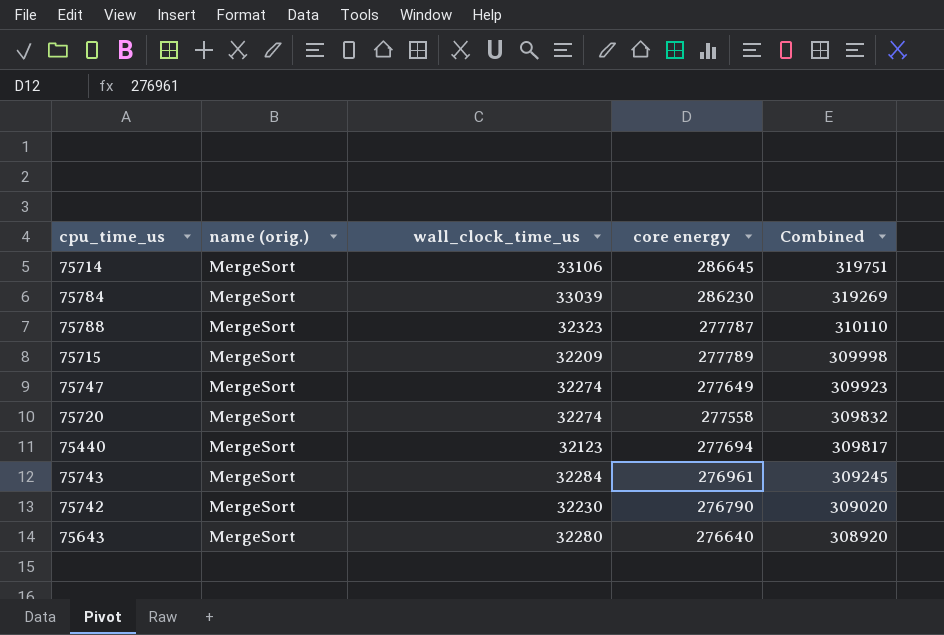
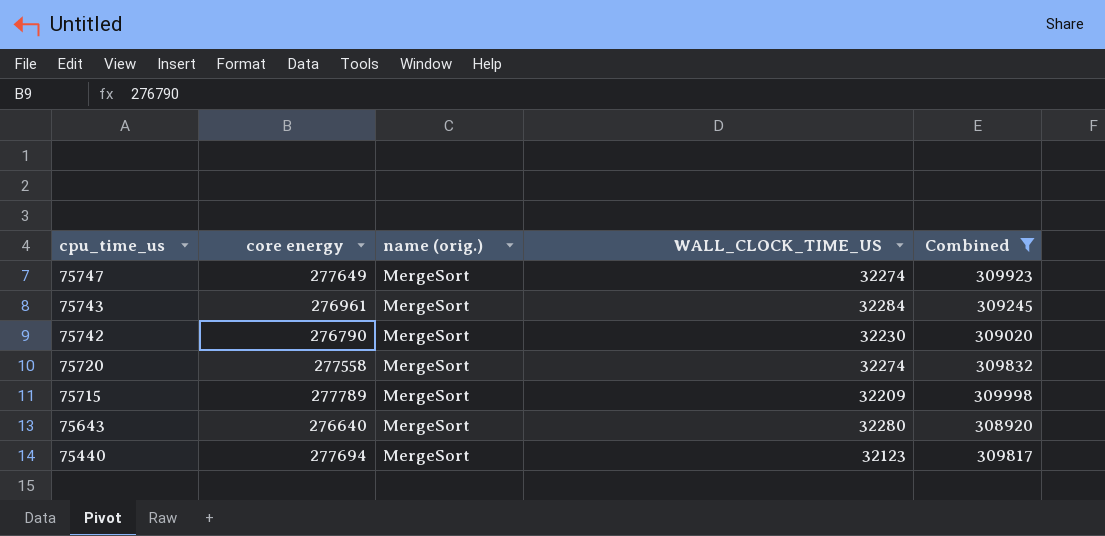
filter: none -> Combined <= 309998
row order: Combined descending -> cpu_time_us descending
column core energy | position: 4 -> 2
column name: wall_clock_time_us -> WALL_CLOCK_TIME_US

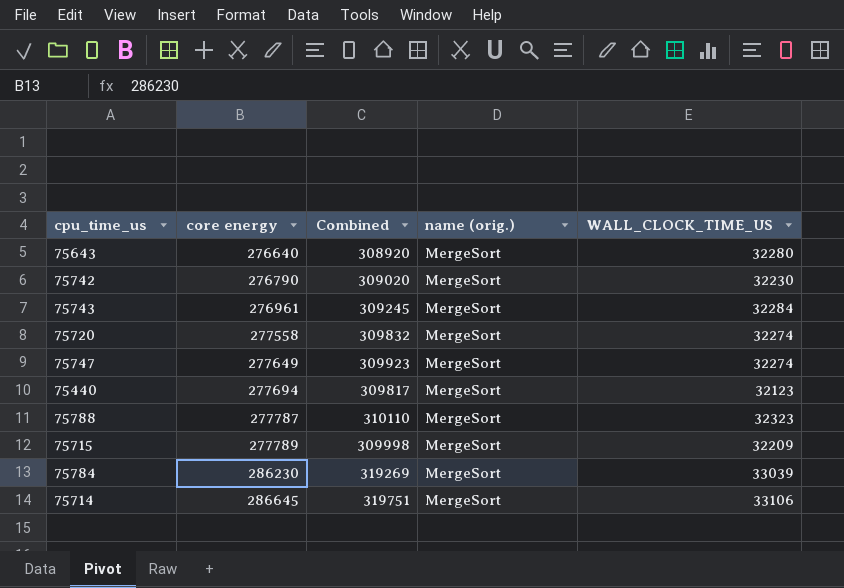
filter: Combined <= 309998 -> none
row order: cpu_time_us descending -> core energy ascending
column Combined | position: 5 -> 3

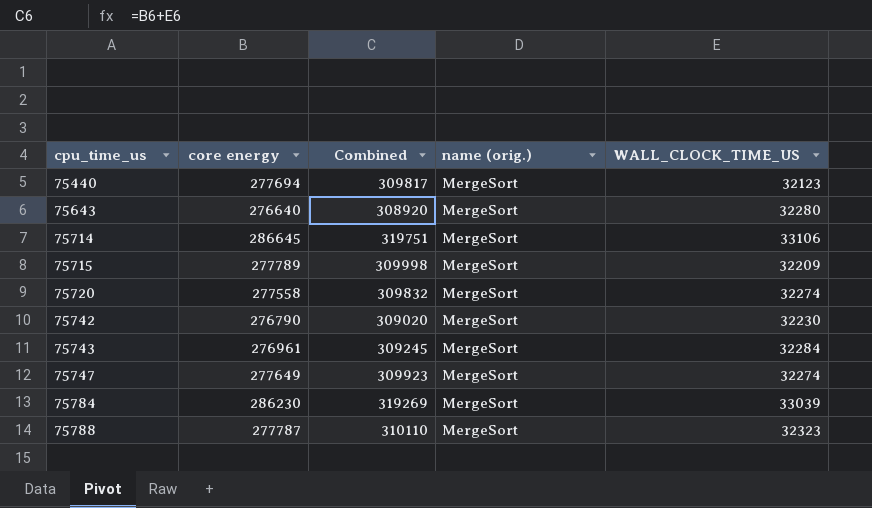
row order: core energy ascending -> cpu_time_us ascending

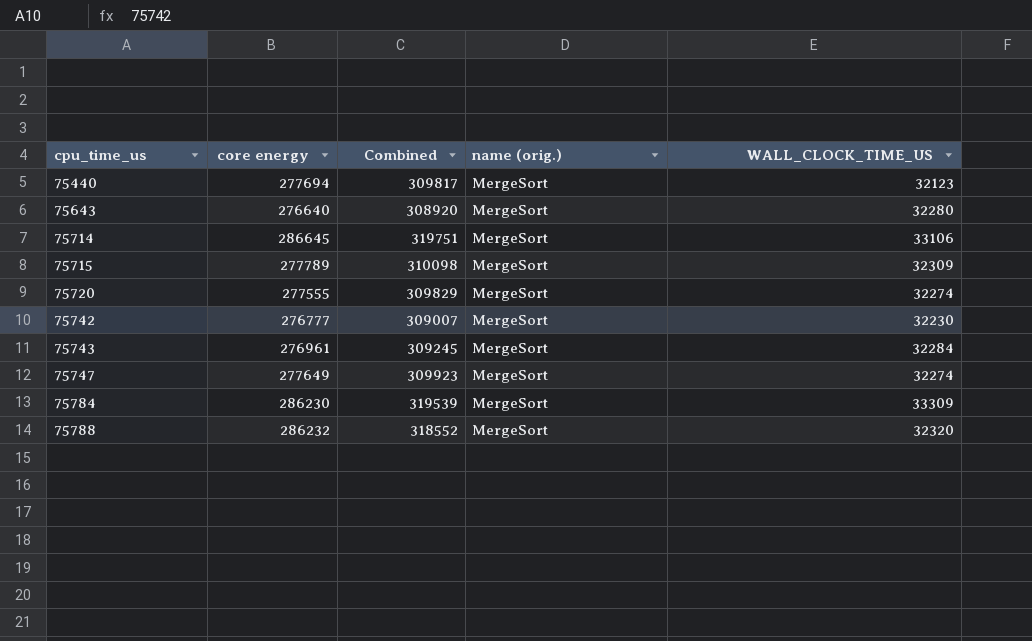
75715 | Combined: 309998 -> 310098
75715 | WALL_CLOCK_TIME_US: 32209 -> 32309
75720 | core energy: 277558 -> 277555
75720 | Combined: 309832 -> 309829
75742 | core energy: 276790 -> 276777
75742 | Combined: 309020 -> 309007
75784 | Combined: 319269 -> 319539
75784 | WALL_CLOCK_TIME_US: 33039 -> 33309
75788 | core energy: 277787 -> 286232
75788 | Combined: 310110 -> 318552
75788 | WALL_CLOCK_TIME_US: 32323 -> 32320

